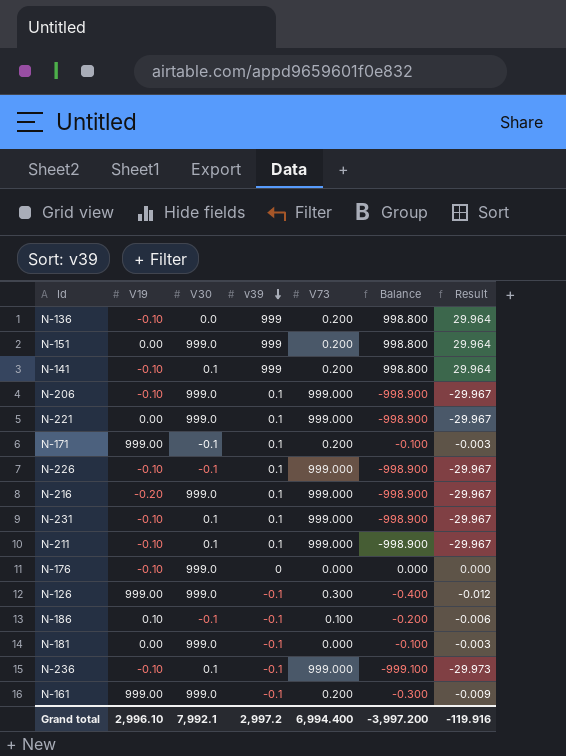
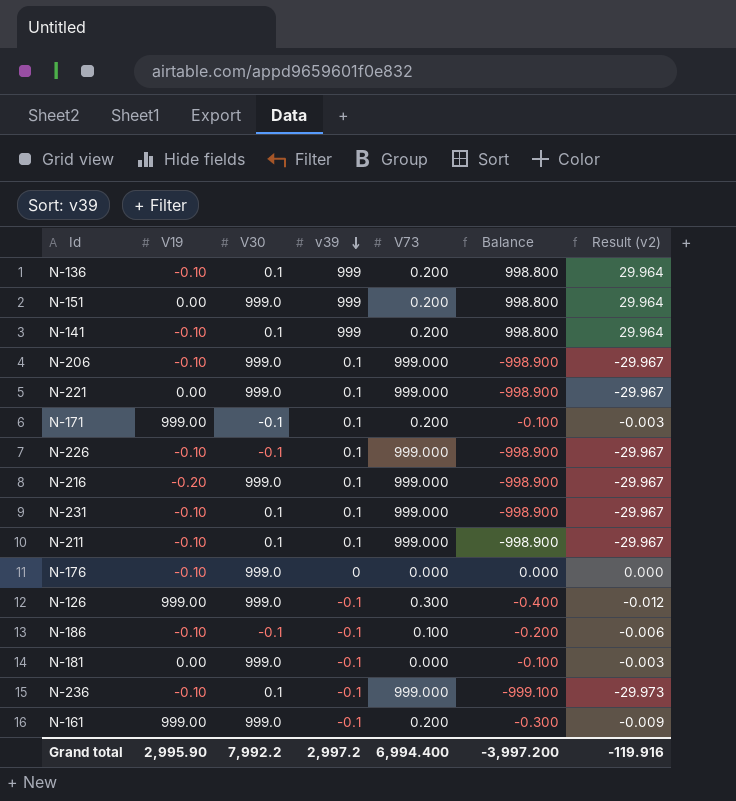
column name: Result -> Result (v2)
N-136 | V30: 0.0 -> 0.1
N-186 | V19: 0.10 -> -0.10
Grand total | V19: 2,996.10 -> 2,995.90
Grand total | V30: 7,992.1 -> 7,992.2

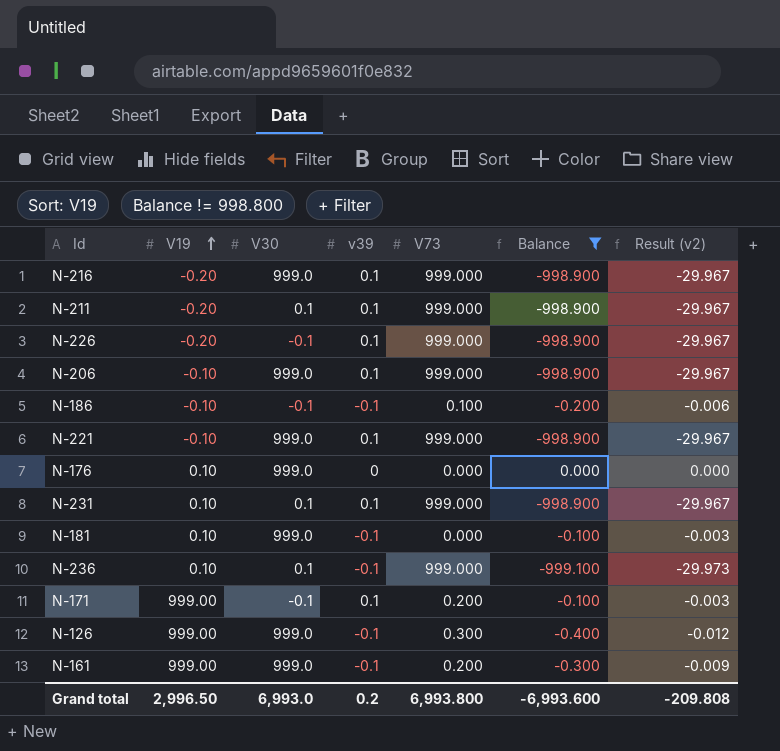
filter: none -> Balance != 998.800
row order: v39 descending -> V19 ascending
N-211 | V19: -0.10 -> -0.20
N-226 | V19: -0.10 -> -0.20
N-221 | V19: 0.00 -> -0.10
N-176 | V19: -0.10 -> 0.10
N-231 | V19: -0.10 -> 0.10
N-181 | V19: 0.00 -> 0.10
N-236 | V19: -0.10 -> 0.10
Grand total | V19: 2,995.90 -> 2,996.50
Grand total | V30: 7,992.2 -> 6,993.0
Grand total | v39: 2,997.2 -> 0.2
Grand total | V73: 6,994.400 -> 6,993.800
Grand total | Balance: -3,997.200 -> -6,993.600
Grand total | Result (v2): -119.916 -> -209.808

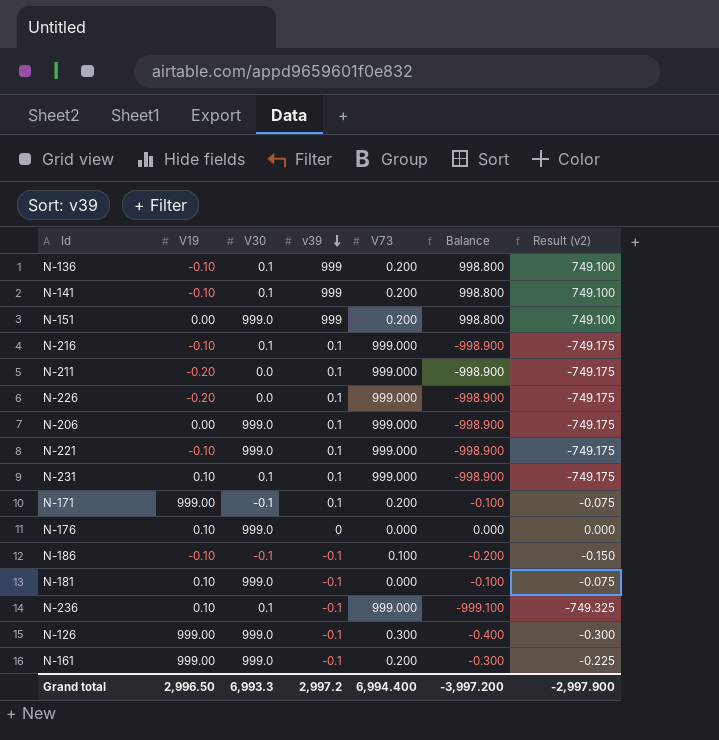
filter: Balance != 998.800 -> none
row order: V19 ascending -> v39 descending
column Result (v2) | formula: [Balance] * 0.03 -> [Balance] * 0.75
N-216 | V19: -0.20 -> -0.10
N-216 | V30: 999.0 -> 0.1
N-211 | V30: 0.1 -> 0.0
N-226 | V30: -0.1 -> 0.0
N-206 | V19: -0.10 -> 0.00
Grand total | V30: 6,993.0 -> 6,993.3
Grand total | v39: 0.2 -> 2,997.2
Grand total | V73: 6,993.800 -> 6,994.400
Grand total | Balance: -6,993.600 -> -3,997.200
Grand total | Result (v2): -209.808 -> -2,997.900

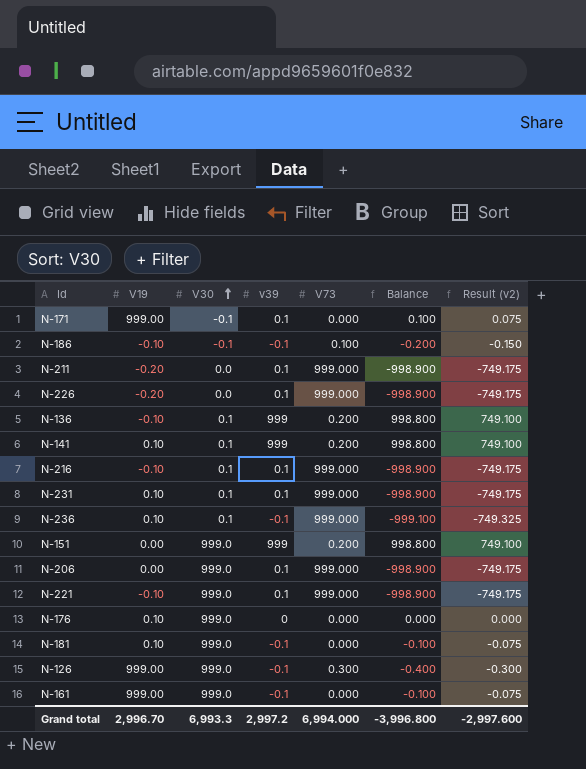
row order: v39 descending -> V30 ascending
N-171 | V73: 0.200 -> 0.000
N-171 | Balance: -0.100 -> 0.100
N-171 | Result (v2): -0.075 -> 0.075
N-141 | V19: -0.10 -> 0.10
N-161 | V73: 0.200 -> 0.000
N-161 | Balance: -0.300 -> -0.100
N-161 | Result (v2): -0.225 -> -0.075
Grand total | V19: 2,996.50 -> 2,996.70
Grand total | V73: 6,994.400 -> 6,994.000
Grand total | Balance: -3,997.200 -> -3,996.800
Grand total | Result (v2): -2,997.900 -> -2,997.600

